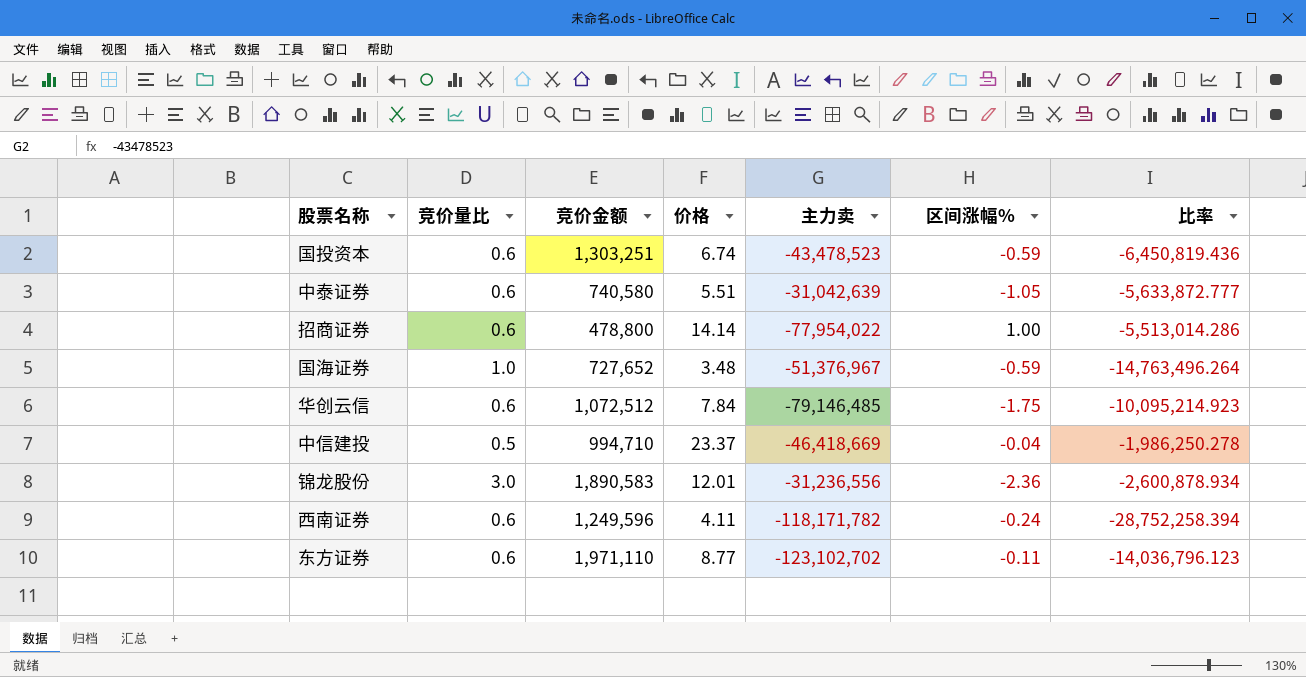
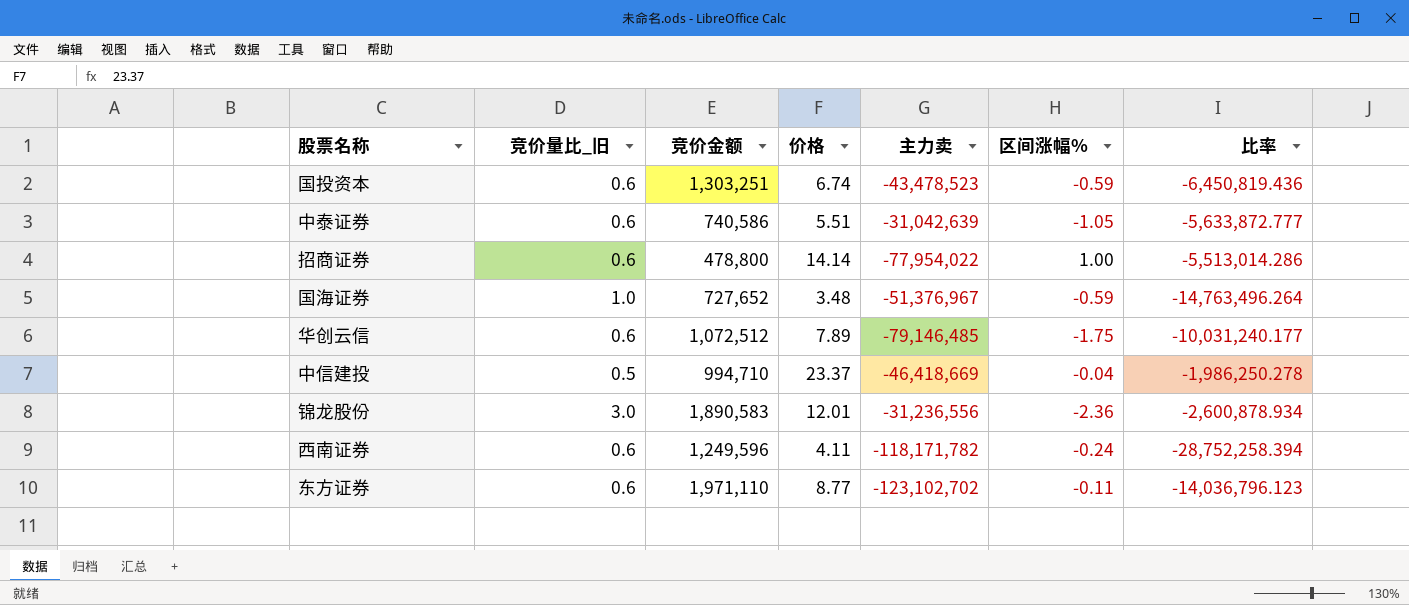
column name: 竞价量比 -> 竞价量比_旧
中泰证券 | 竞价金额: 740,580 -> 740,586
华创云信 | 价格: 7.84 -> 7.89
华创云信 | 比率: -10,095,214.923 -> -10,031,240.177

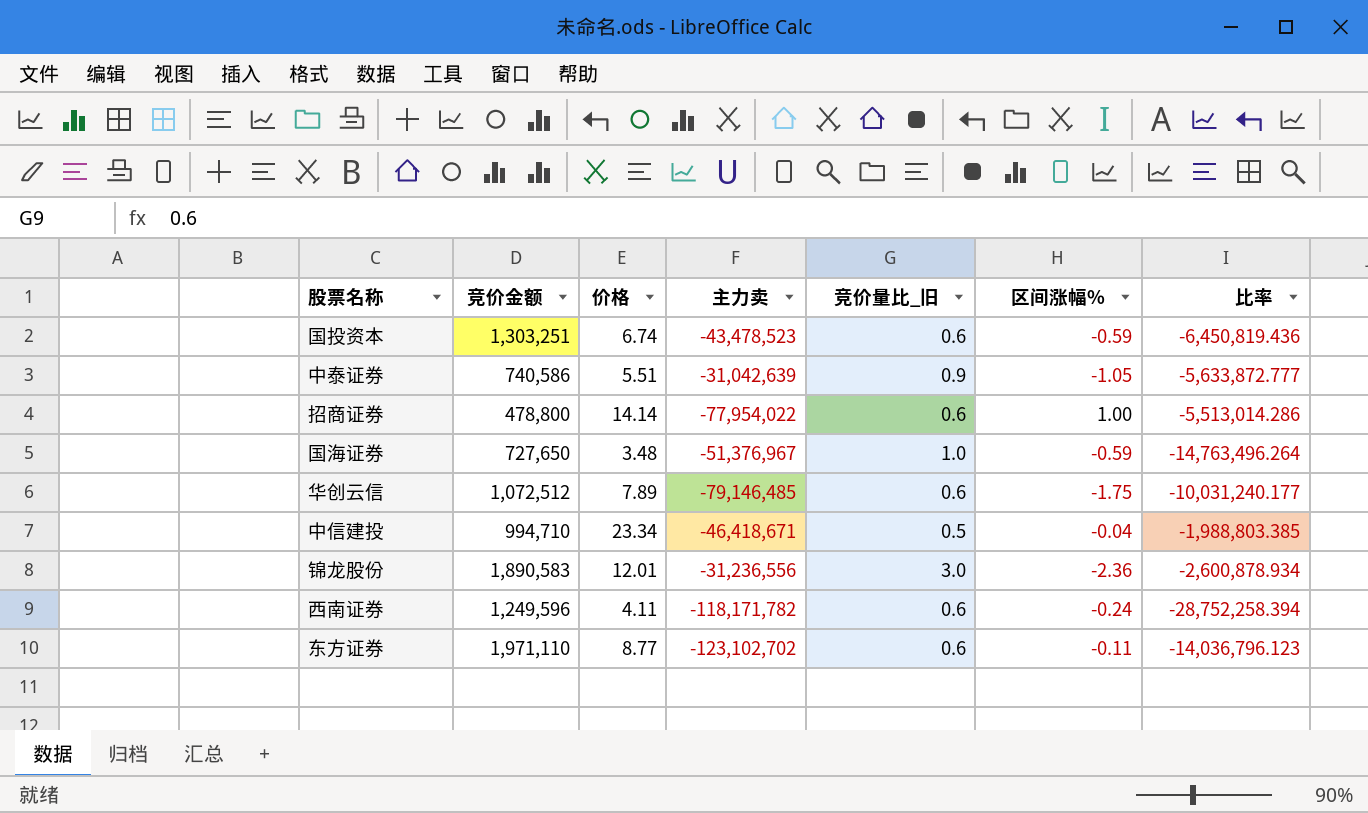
column 竞价量比_旧 | position: 2 -> 5
中泰证券 | 竞价量比_旧: 0.6 -> 0.9
国海证券 | 竞价金额: 727,652 -> 727,650
中信建投 | 价格: 23.37 -> 23.34
中信建投 | 主力卖: -46,418,669 -> -46,418,671
中信建投 | 比率: -1,986,250.278 -> -1,988,803.385

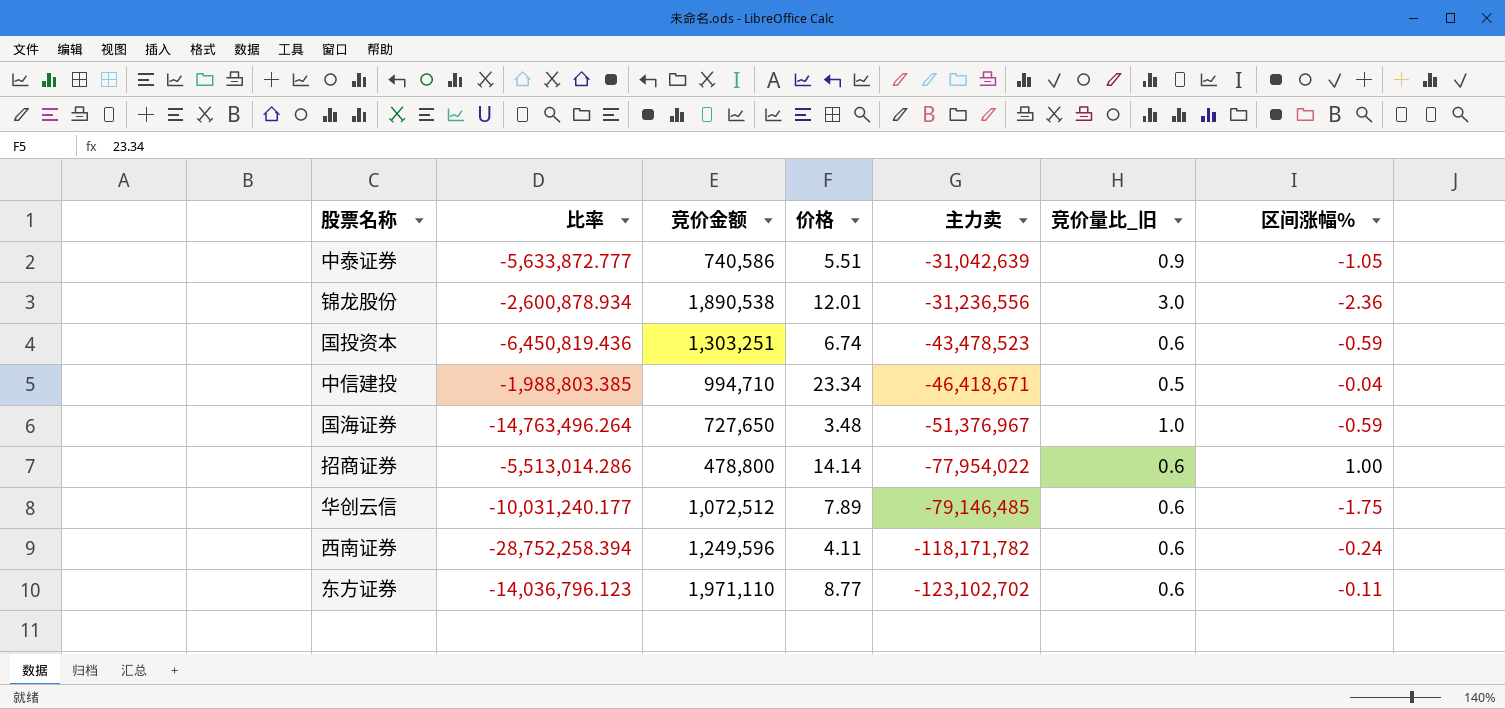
row order: none -> 主力卖 descending
column 比率 | position: 7 -> 2
锦龙股份 | 竞价金额: 1,890,583 -> 1,890,538

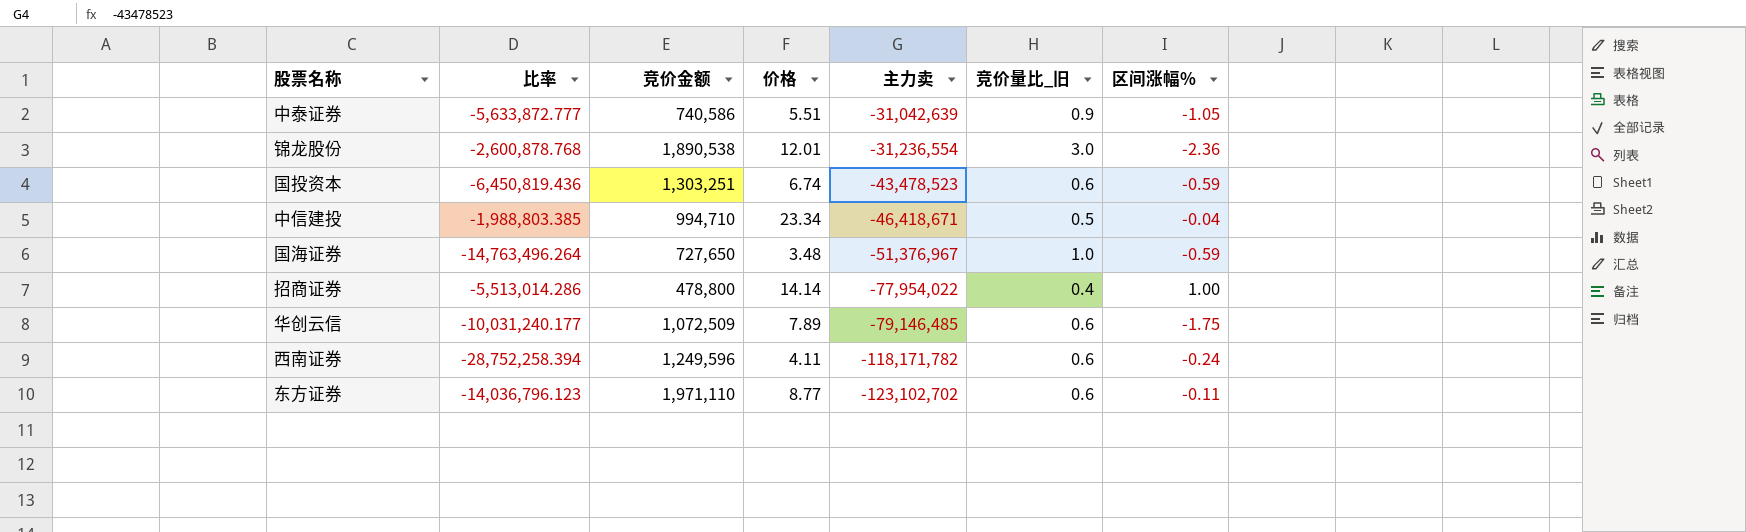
锦龙股份 | 比率: -2,600,878.934 -> -2,600,878.768
锦龙股份 | 主力卖: -31,236,556 -> -31,236,554
招商证券 | 竞价量比_旧: 0.6 -> 0.4
华创云信 | 竞价金额: 1,072,512 -> 1,072,509

